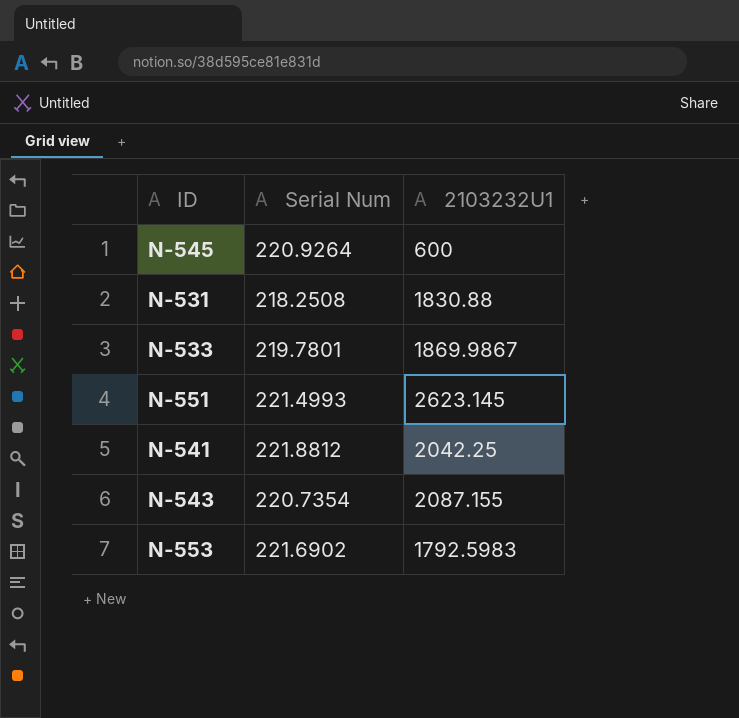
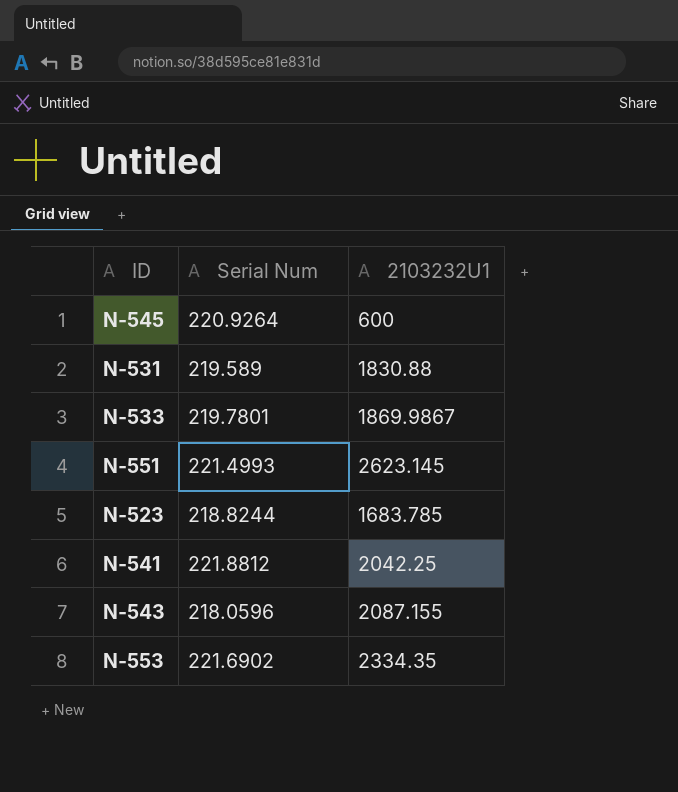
N-531 | Serial Num: 218.2508 -> 219.589
row N-523: none -> 218.8244 | 1683.785
N-543 | Serial Num: 220.7354 -> 218.0596
N-553 | 2103232U1: 1792.5983 -> 2334.35

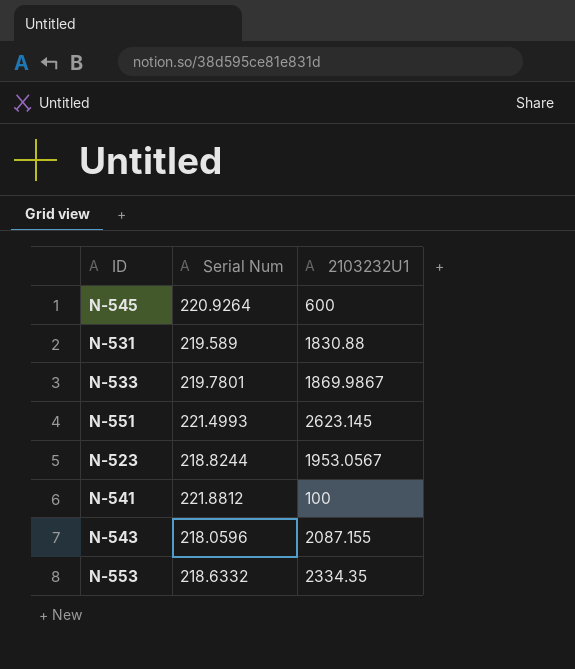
N-523 | 2103232U1: 1683.785 -> 1953.0567
N-541 | 2103232U1: 2042.25 -> 100
N-553 | Serial Num: 221.6902 -> 218.6332

